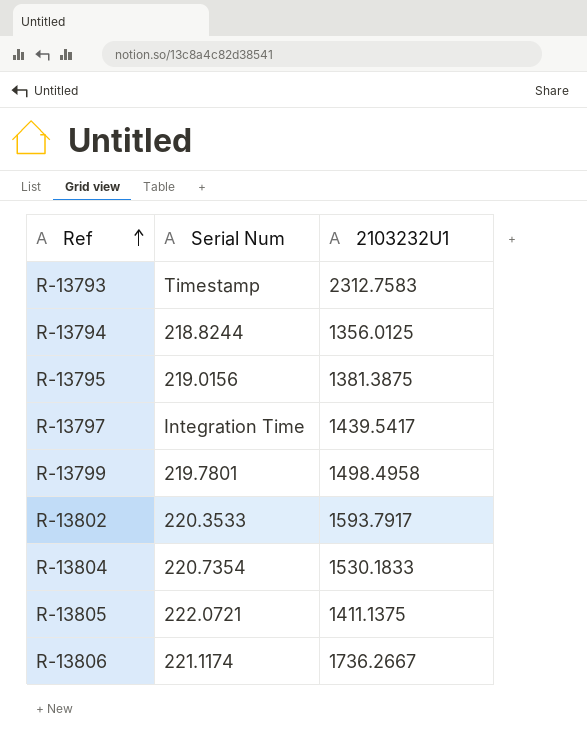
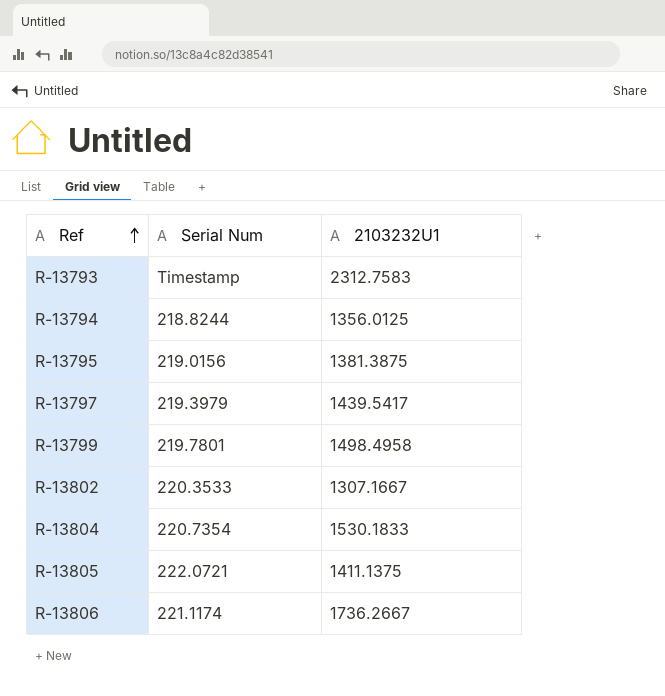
R-13797 | Serial Num: Integration Time -> 219.3979
R-13802 | 2103232U1: 1593.7917 -> 1307.1667

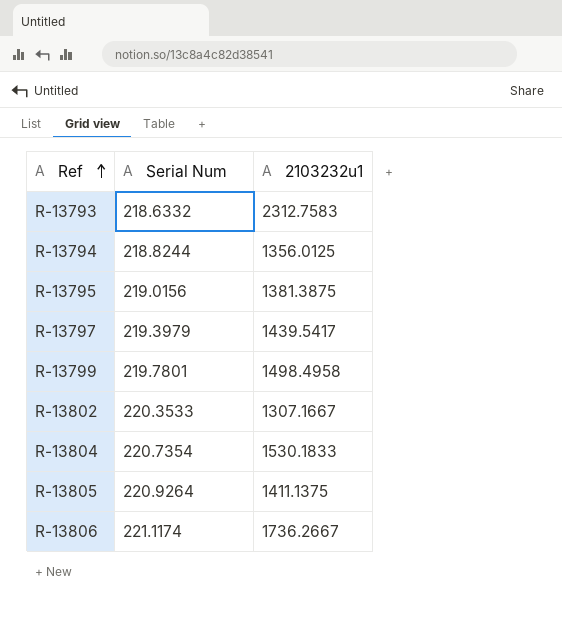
column name: 2103232U1 -> 2103232u1
R-13793 | Serial Num: Timestamp -> 218.6332
R-13805 | Serial Num: 222.0721 -> 220.9264

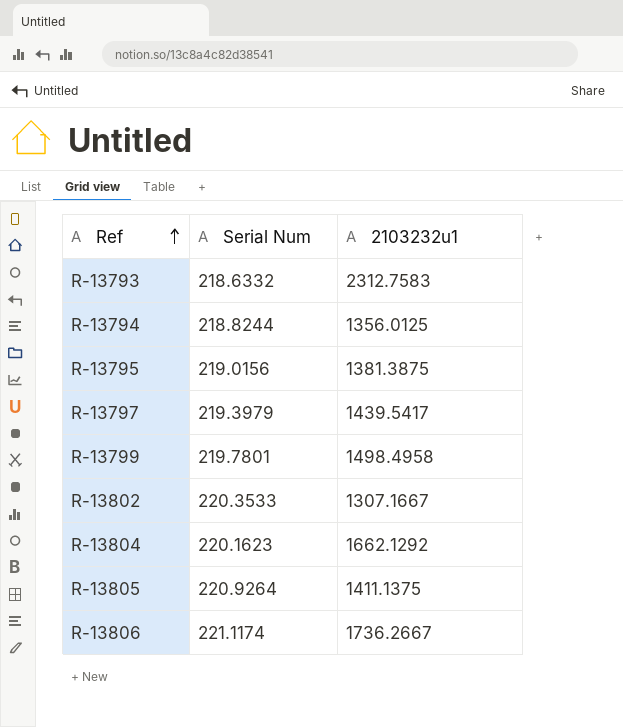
R-13804 | Serial Num: 220.7354 -> 220.1623
R-13804 | 2103232u1: 1530.1833 -> 1662.1292

